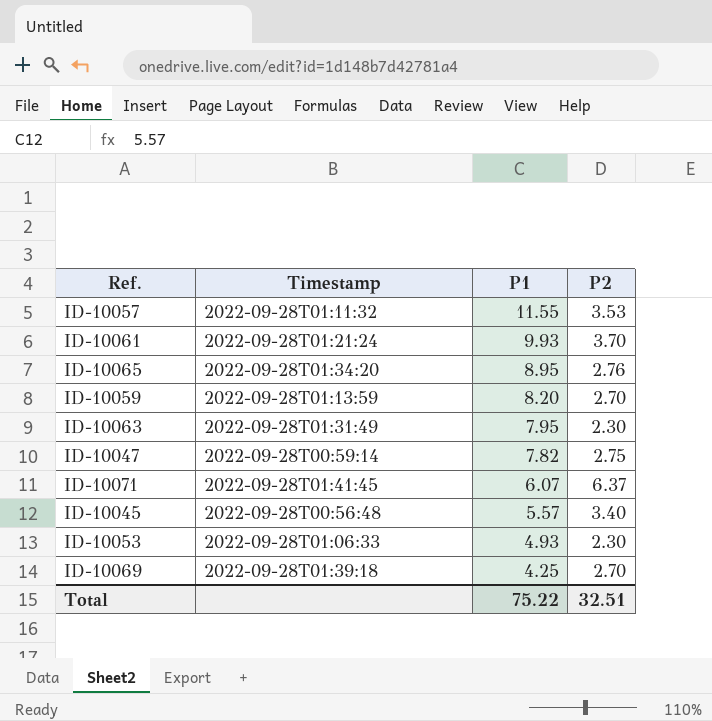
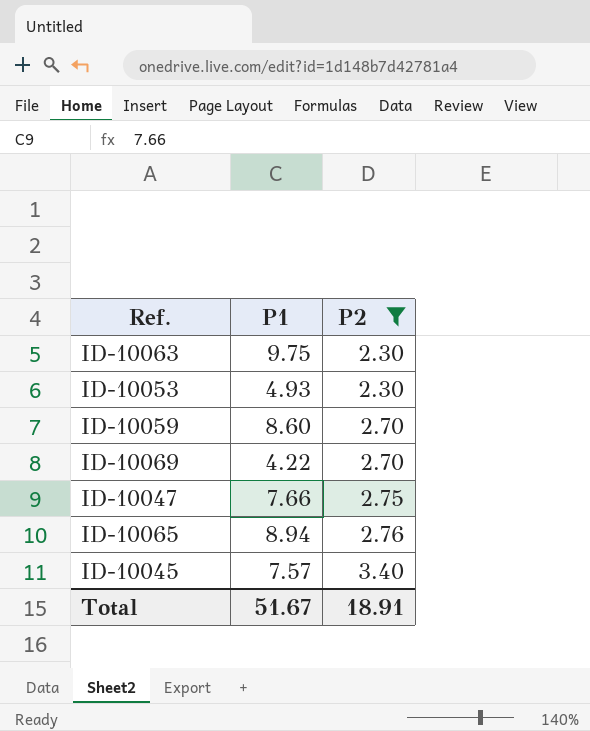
filter: none -> P2 <= 3.40
row order: P1 descending -> P2 ascending
column Timestamp | position: 2 -> none
ID-10063 | P1: 7.95 -> 9.75
ID-10059 | P1: 8.20 -> 8.60
ID-10069 | P1: 4.25 -> 4.22
ID-10047 | P1: 7.82 -> 7.66
ID-10065 | P1: 8.95 -> 8.94
ID-10045 | P1: 5.57 -> 7.57
Total | P1: 75.22 -> 51.67
Total | P2: 32.51 -> 18.91

